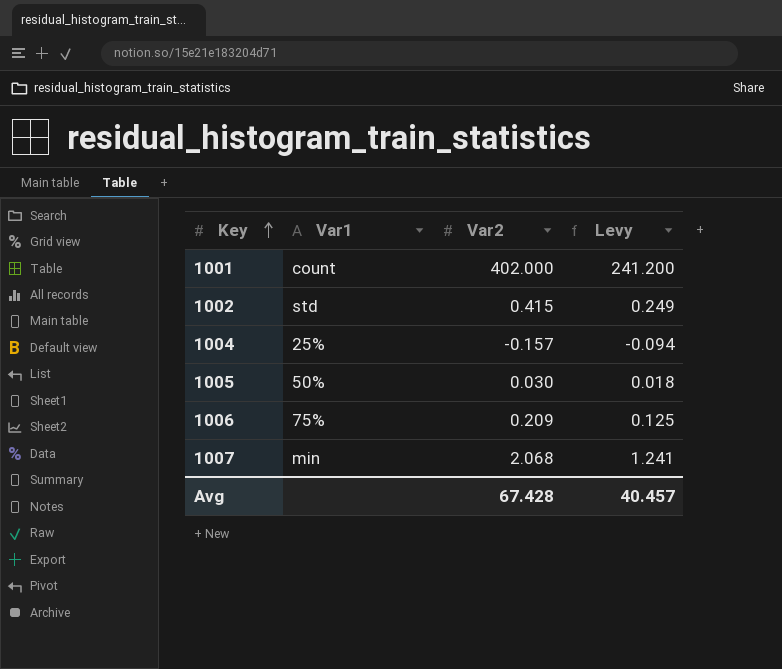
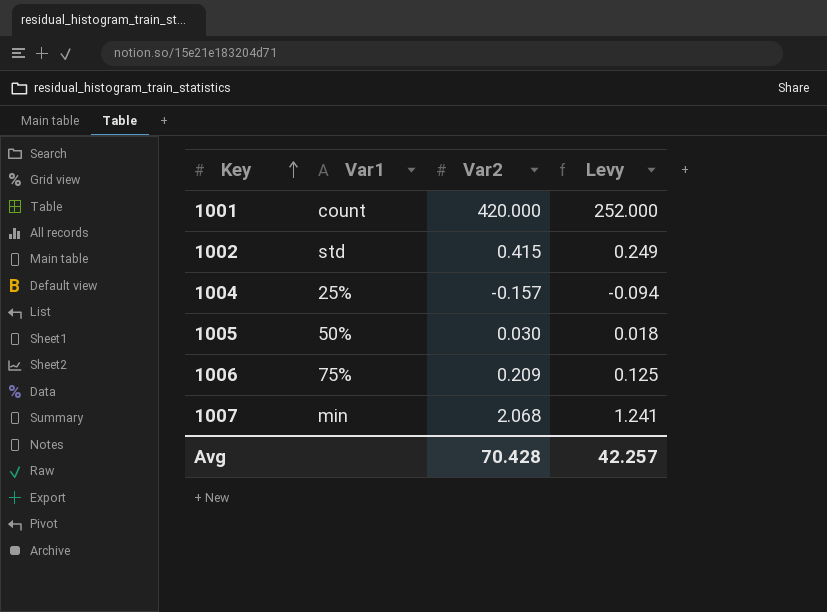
1001 | Var2: 402.000 -> 420.000
1001 | Levy: 241.200 -> 252.000
Avg | Var2: 67.428 -> 70.428
Avg | Levy: 40.457 -> 42.257

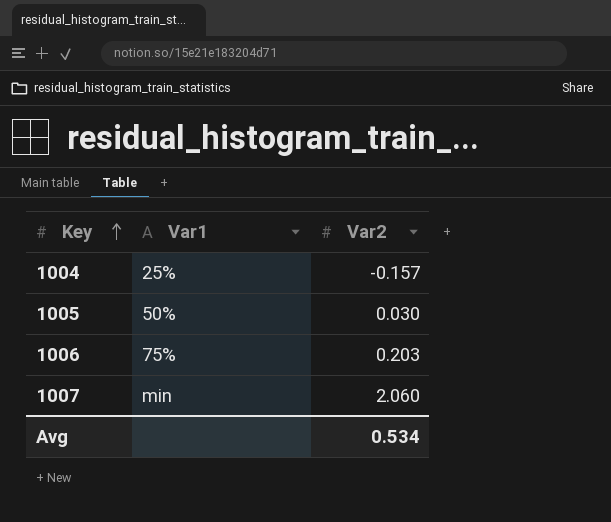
column Levy | formula: [Var2] * 0.6 -> none
row 1001: count | 420.000 | 252.000 -> none
row 1002: std | 0.415 | 0.249 -> none
1006 | Var2: 0.209 -> 0.203
1007 | Var2: 2.068 -> 2.060
Avg | Var2: 70.428 -> 0.534

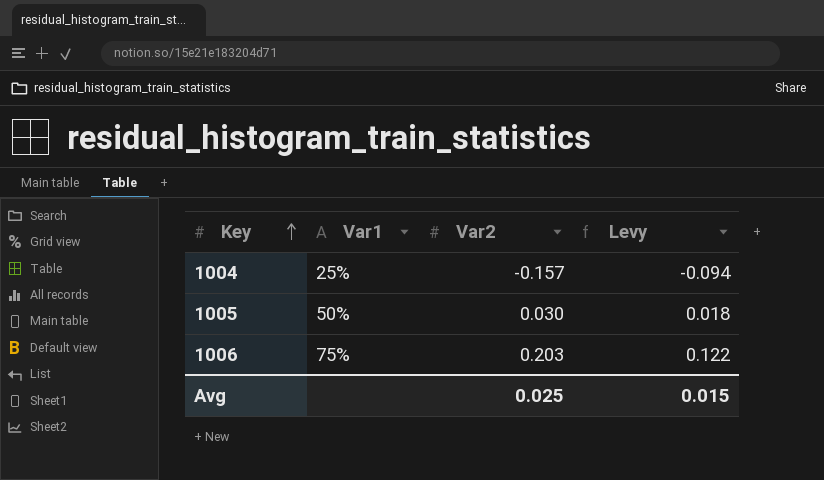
column Levy | formula: none -> [Var2] * 0.6
row 1007: min | 2.060 -> none
Avg | Var2: 0.534 -> 0.025

